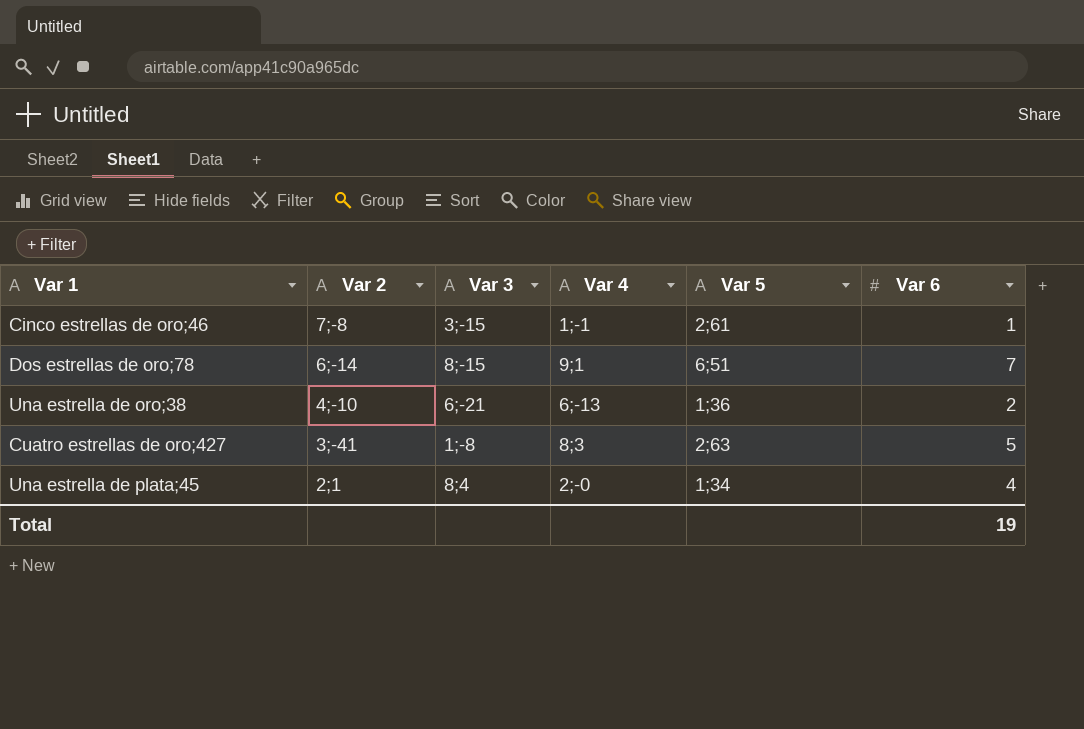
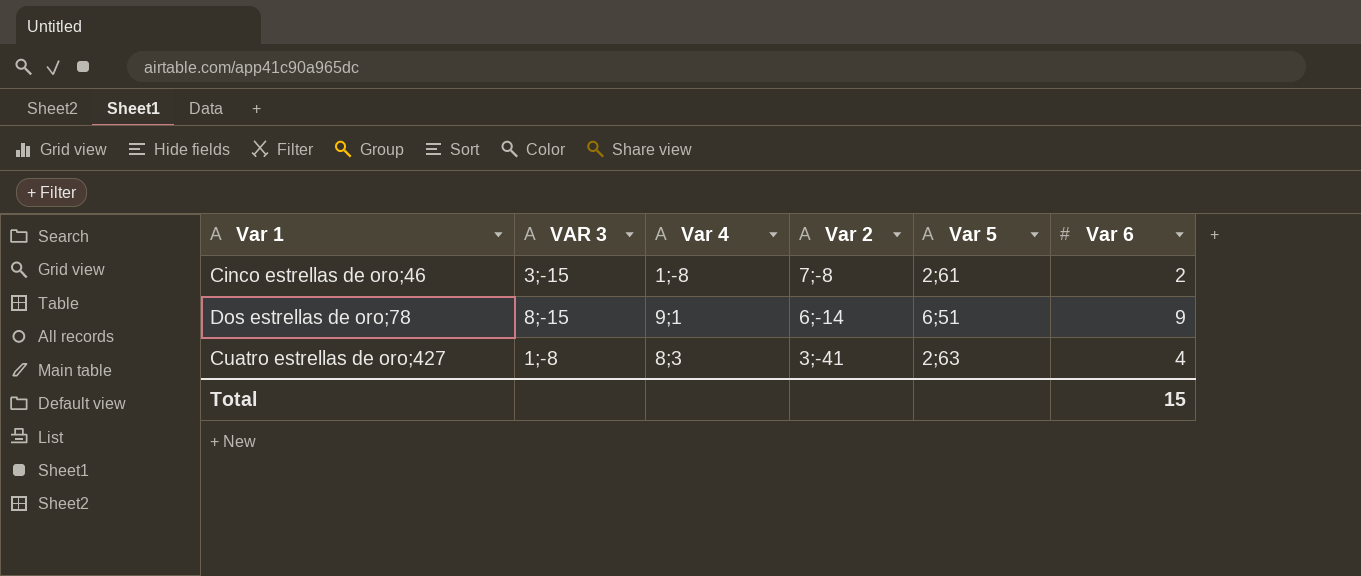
column name: Var 3 -> VAR 3
column Var 2 | position: 2 -> 4
row Una estrella de oro;38: 4;-10 | 6;-21 | 6;-13 | 1;36 | 2 -> none
row Una estrella de plata;45: 2;1 | 8;4 | 2;-0 | 1;34 | 4 -> none
Cinco estrellas de oro;46 | Var 4: 1;-1 -> 1;-8
Cinco estrellas de oro;46 | Var 6: 1 -> 2
Dos estrellas de oro;78 | Var 6: 7 -> 9
Cuatro estrellas de oro;427 | Var 6: 5 -> 4
Total | Var 6: 19 -> 15

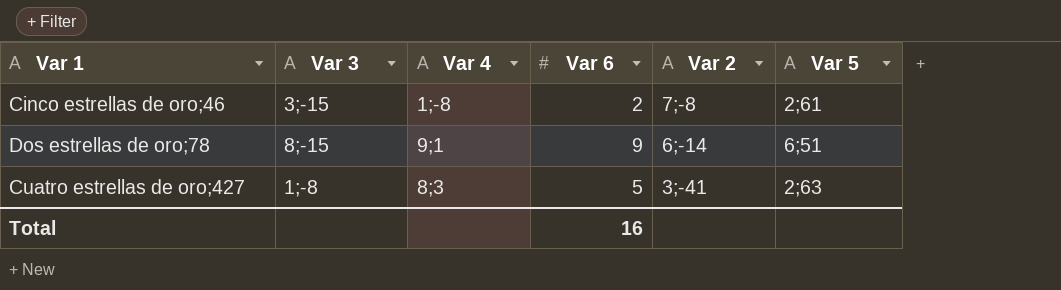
column name: VAR 3 -> Var 3
column Var 6 | position: 6 -> 4
Cuatro estrellas de oro;427 | Var 6: 4 -> 5
Total | Var 6: 15 -> 16

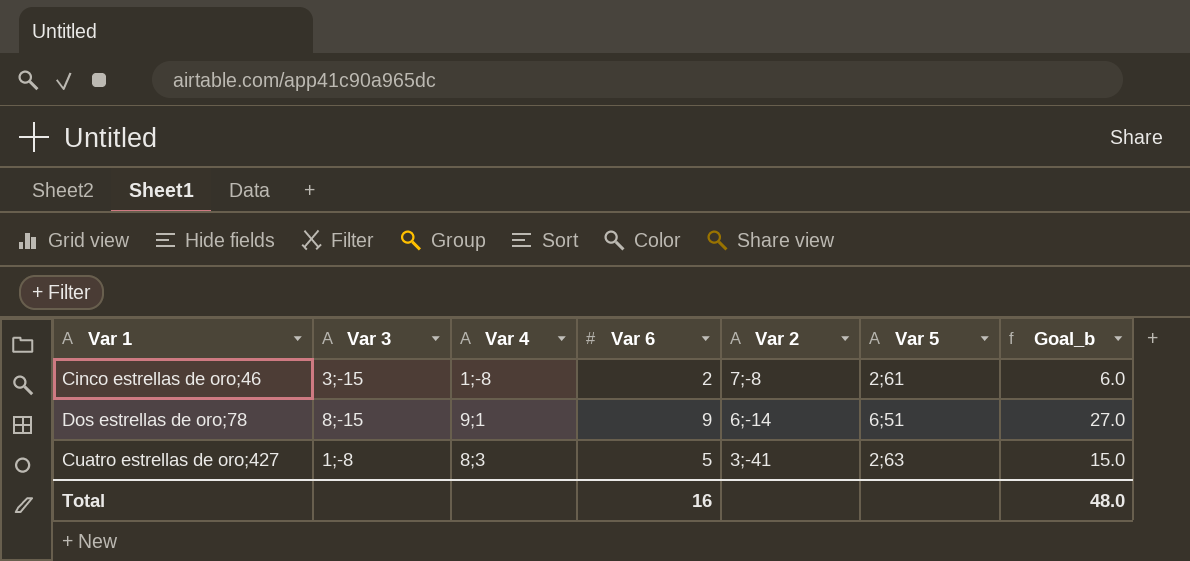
column Goal_b | formula: none -> [Var 6] * 3

